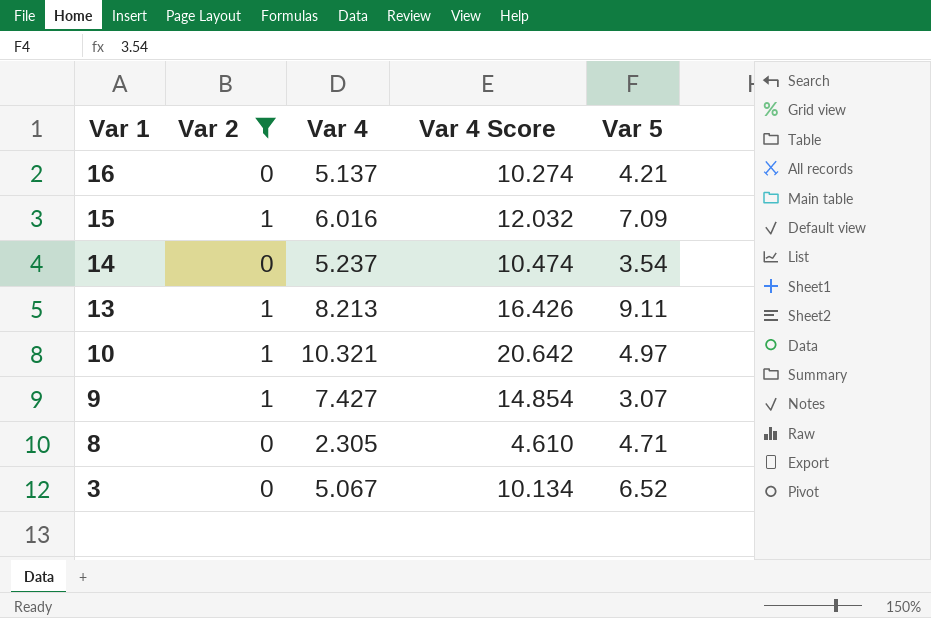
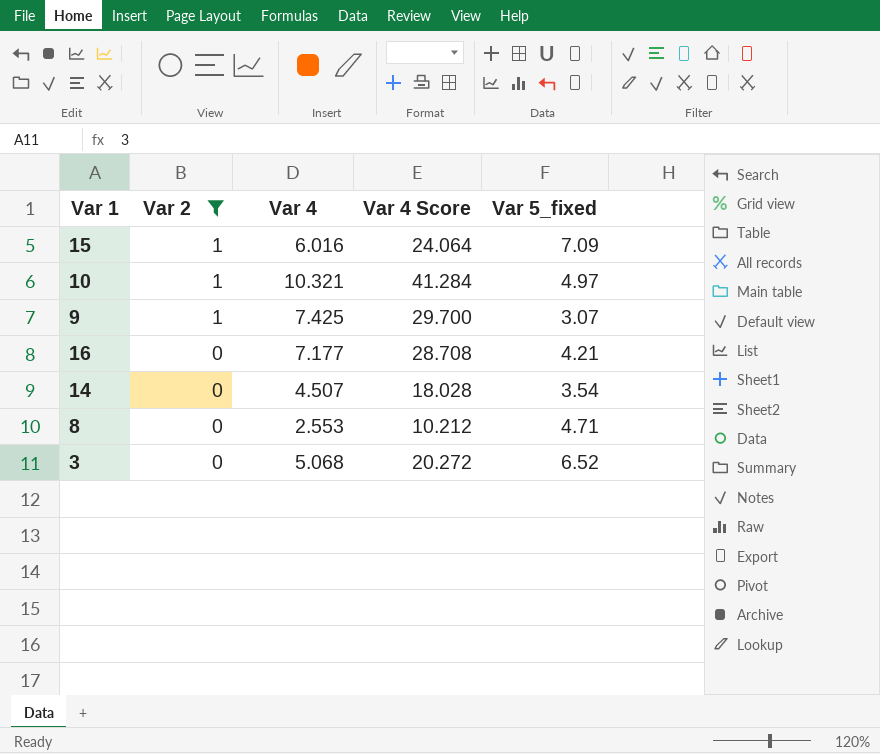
row order: Var 1 descending -> Var 2 descending
column Var 4 Score | formula: [Var 4] * 2 -> [Var 4] * 4
column name: Var 5 -> Var 5_fixed
row 13: 1 | 8.213 | 16.426 | 9.11 -> none
9 | Var 4: 7.427 -> 7.425
16 | Var 4: 5.137 -> 7.177
14 | Var 4: 5.237 -> 4.507
8 | Var 4: 2.305 -> 2.553
3 | Var 4: 5.067 -> 5.068

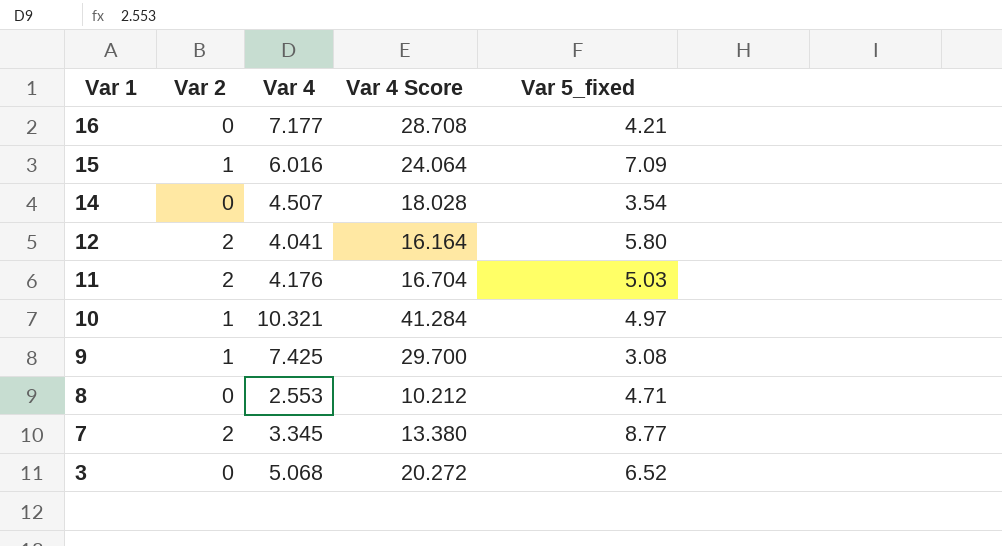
filter: Var 2 != 2 -> none
row order: Var 2 descending -> Var 1 descending
9 | Var 5_fixed: 3.07 -> 3.08

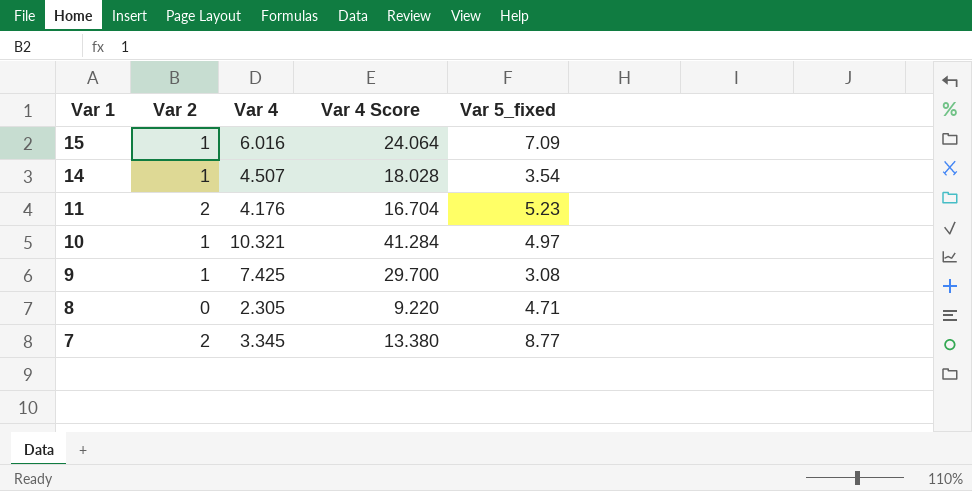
row 16: 0 | 7.177 | 28.708 | 4.21 -> none
row 12: 2 | 4.041 | 16.164 | 5.80 -> none
row 3: 0 | 5.068 | 20.272 | 6.52 -> none
14 | Var 2: 0 -> 1
11 | Var 5_fixed: 5.03 -> 5.23
8 | Var 4: 2.553 -> 2.305
8 | Var 4 Score: 10.212 -> 9.220

